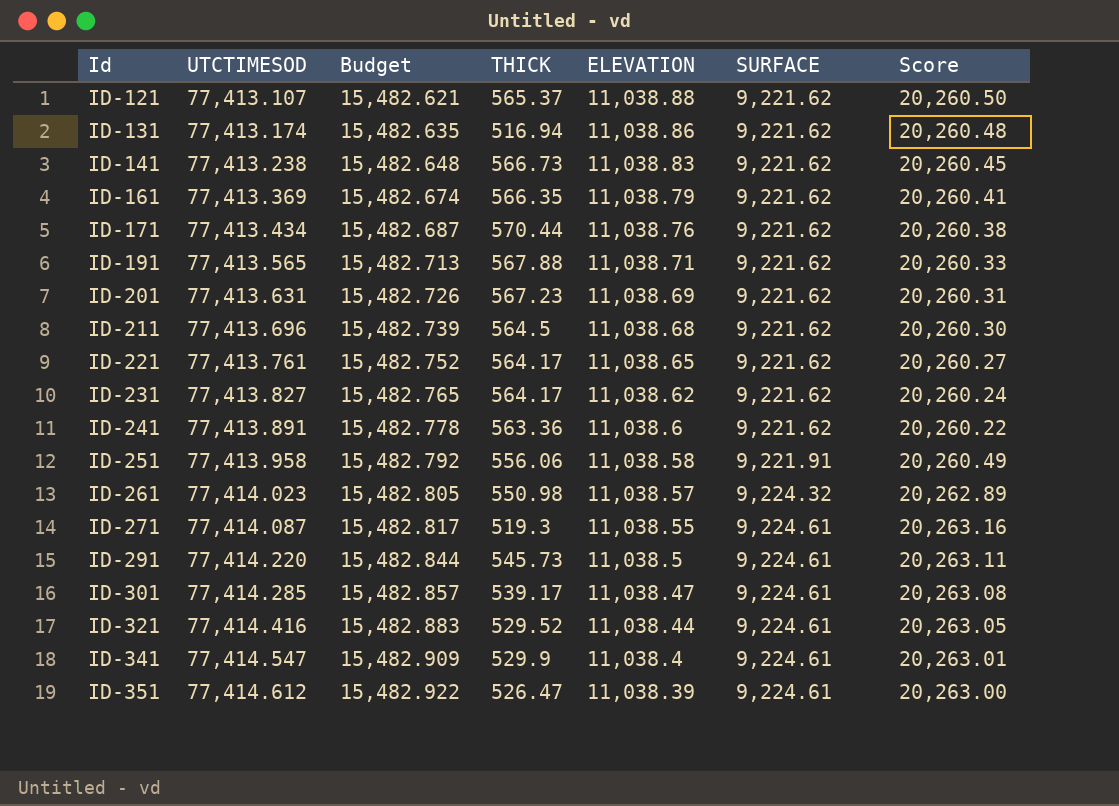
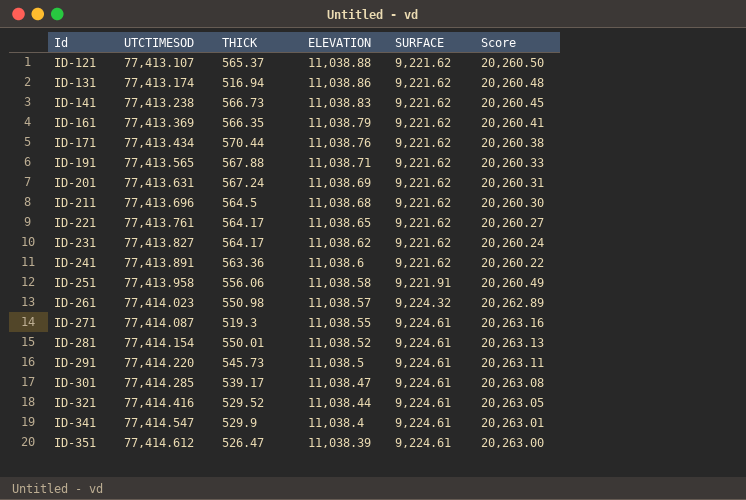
column Budget | formula: [UTCTIMESOD] * 0.2 -> none
ID-201 | THICK: 567.23 -> 567.24
row ID-281: none -> 77,414.154 | 550.01 | 11,038.52 | 9,224.61 | 20,263.13

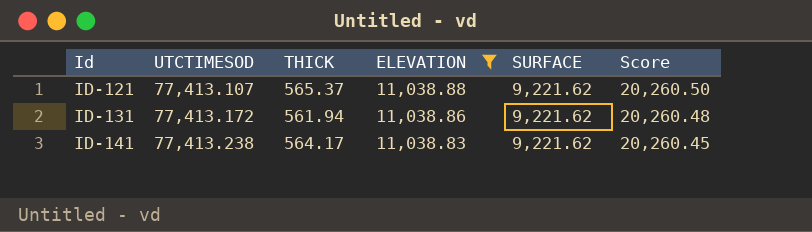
filter: none -> ELEVATION >= 11,038.83
ID-131 | UTCTIMESOD: 77,413.174 -> 77,413.172
ID-131 | THICK: 516.94 -> 561.94
ID-141 | THICK: 566.73 -> 564.17

